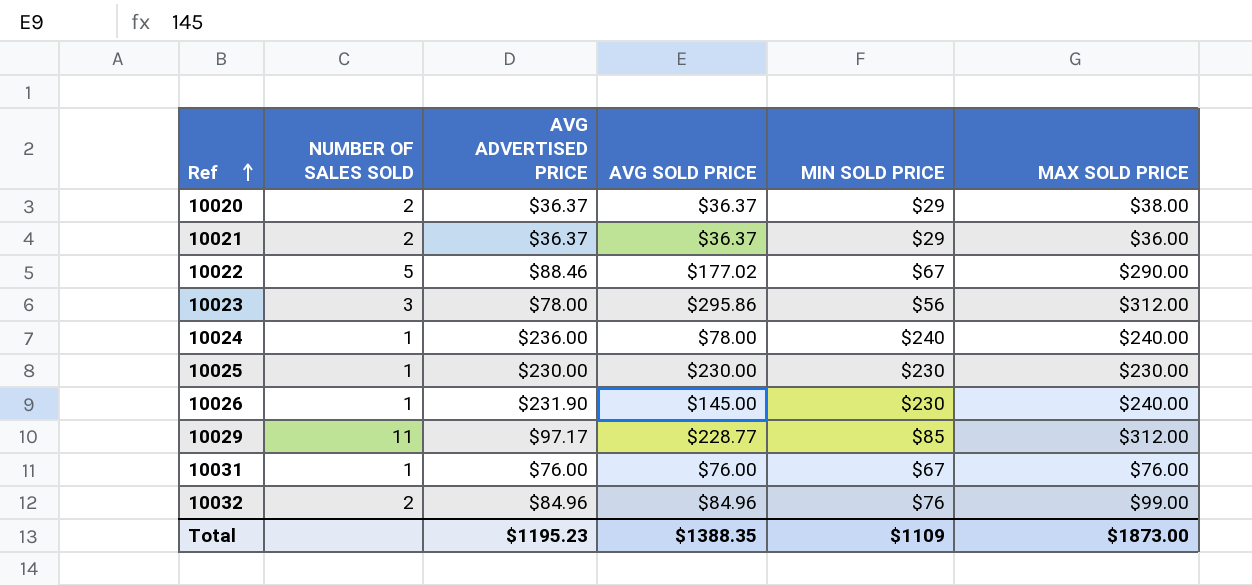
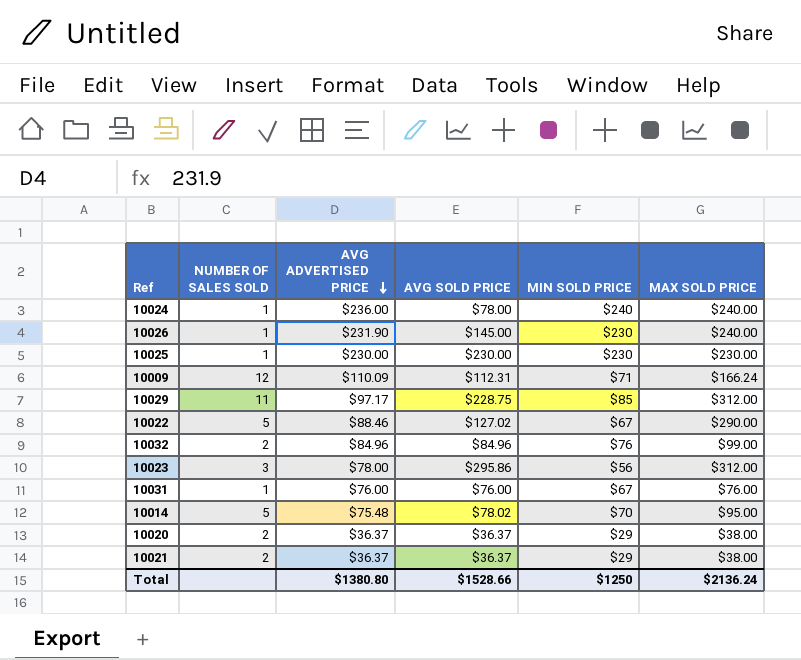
row order: Ref ascending -> AVG ADVERTISED PRICE descending
row 10009: none -> 12 | $110.09 | $112.31 | $71 | $166.24
10029 | AVG SOLD PRICE: $228.77 -> $228.75
10022 | AVG SOLD PRICE: $177.02 -> $127.02
row 10014: none -> 5 | $75.48 | $78.02 | $70 | $95.00
10021 | MAX SOLD PRICE: $36.00 -> $38.00
Total | AVG ADVERTISED PRICE: $1195.23 -> $1380.80
Total | AVG SOLD PRICE: $1388.35 -> $1528.66
Total | MIN SOLD PRICE: $1109 -> $1250
Total | MAX SOLD PRICE: $1873.00 -> $2136.24

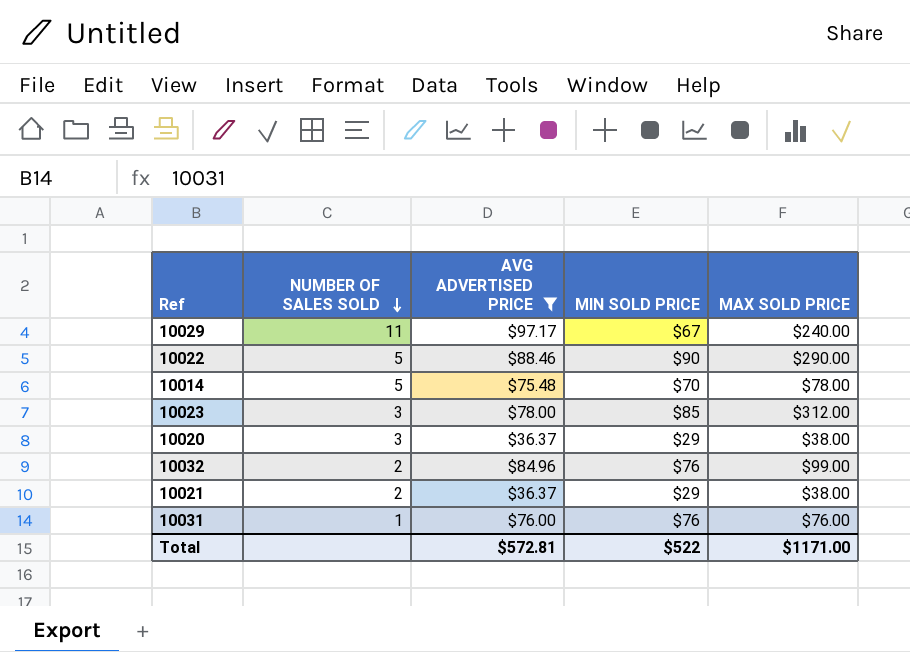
filter: none -> AVG ADVERTISED PRICE <= $97.17
row order: AVG ADVERTISED PRICE descending -> NUMBER OF SALES SOLD descending
column AVG SOLD PRICE | position: 4 -> none
10029 | MIN SOLD PRICE: $85 -> $67
10029 | MAX SOLD PRICE: $312.00 -> $240.00
10022 | MIN SOLD PRICE: $67 -> $90
10014 | MAX SOLD PRICE: $95.00 -> $78.00
10023 | MIN SOLD PRICE: $56 -> $85
10020 | NUMBER OF SALES SOLD: 2 -> 3
10031 | MIN SOLD PRICE: $67 -> $76
Total | AVG ADVERTISED PRICE: $1380.80 -> $572.81
Total | MIN SOLD PRICE: $1250 -> $522
Total | MAX SOLD PRICE: $2136.24 -> $1171.00

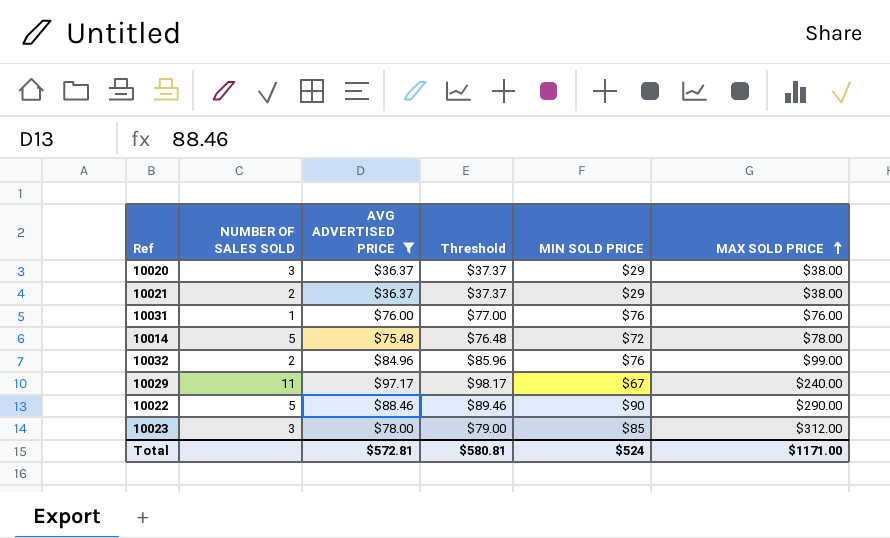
row order: NUMBER OF SALES SOLD descending -> MAX SOLD PRICE ascending
column Threshold | formula: none -> [AVG ADVERTISED PRICE] + 1
10014 | MIN SOLD PRICE: $70 -> $72
Total | MIN SOLD PRICE: $522 -> $524

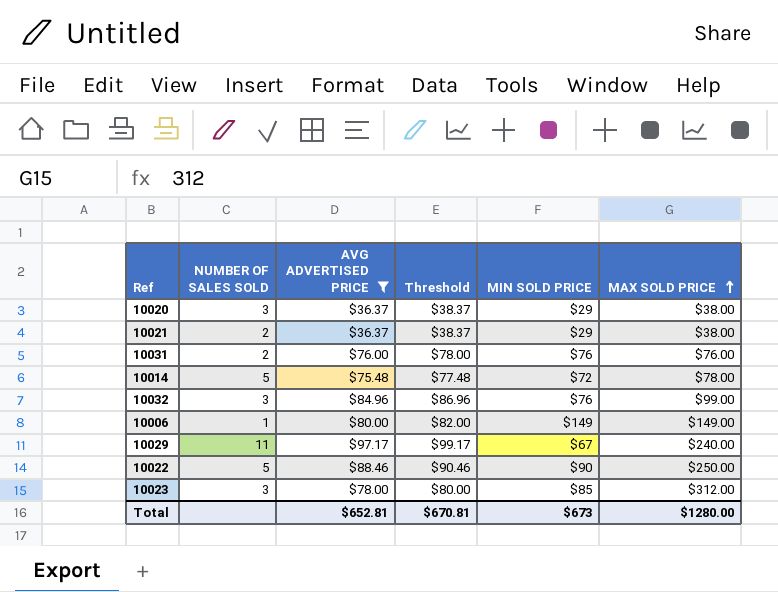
column Threshold | formula: [AVG ADVERTISED PRICE] + 1 -> [AVG ADVERTISED PRICE] + 2
10031 | NUMBER OF SALES SOLD: 1 -> 2
10032 | NUMBER OF SALES SOLD: 2 -> 3
row 10006: none -> 1 | $80.00 | $82.00 | $149 | $149.00
10022 | MAX SOLD PRICE: $290.00 -> $250.00
Total | AVG ADVERTISED PRICE: $572.81 -> $652.81
Total | Threshold: $580.81 -> $670.81
Total | MIN SOLD PRICE: $524 -> $673
Total | MAX SOLD PRICE: $1171.00 -> $1280.00

